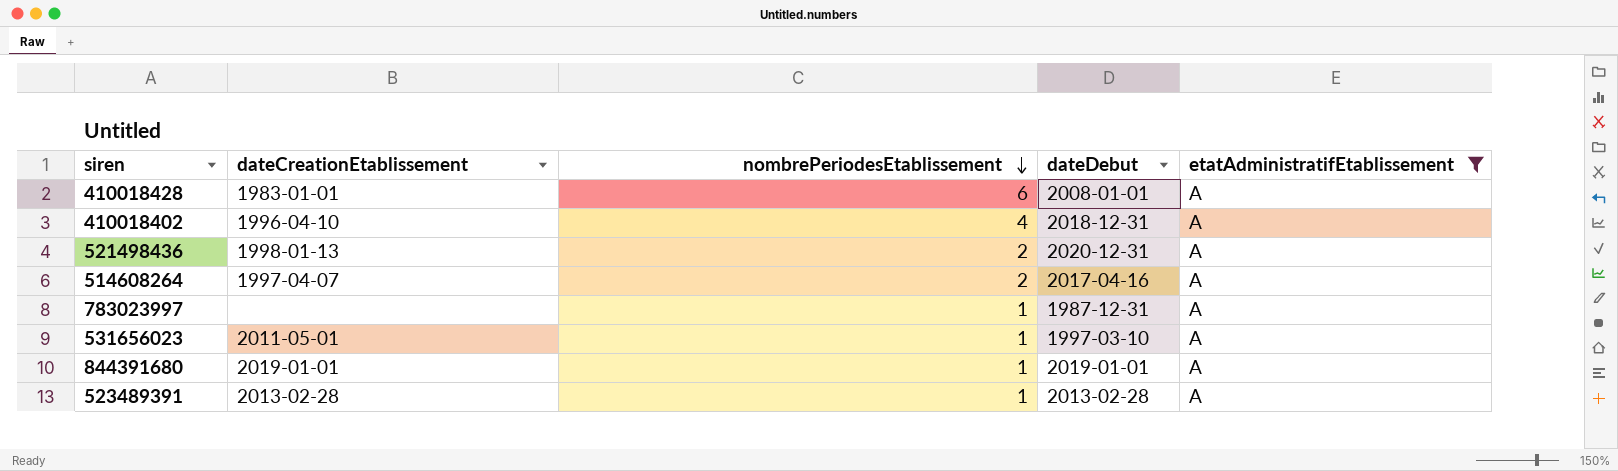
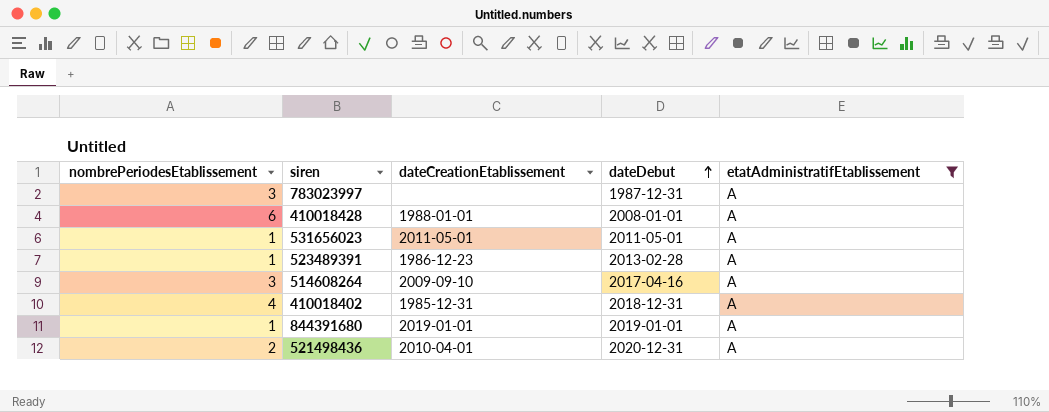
row order: nombrePeriodesEtablissement descending -> dateDebut ascending
column nombrePeriodesEtablissement | position: 3 -> 1
783023997 | nombrePeriodesEtablissement: 1 -> 3
410018428 | dateCreationEtablissement: 1983-01-01 -> 1988-01-01
531656023 | dateDebut: 1997-03-10 -> 2011-05-01
523489391 | dateCreationEtablissement: 2013-02-28 -> 1986-12-23
514608264 | nombrePeriodesEtablissement: 2 -> 3
514608264 | dateCreationEtablissement: 1997-04-07 -> 2009-09-10
410018402 | dateCreationEtablissement: 1996-04-10 -> 1985-12-31
521498436 | dateCreationEtablissement: 1998-01-13 -> 2010-04-01

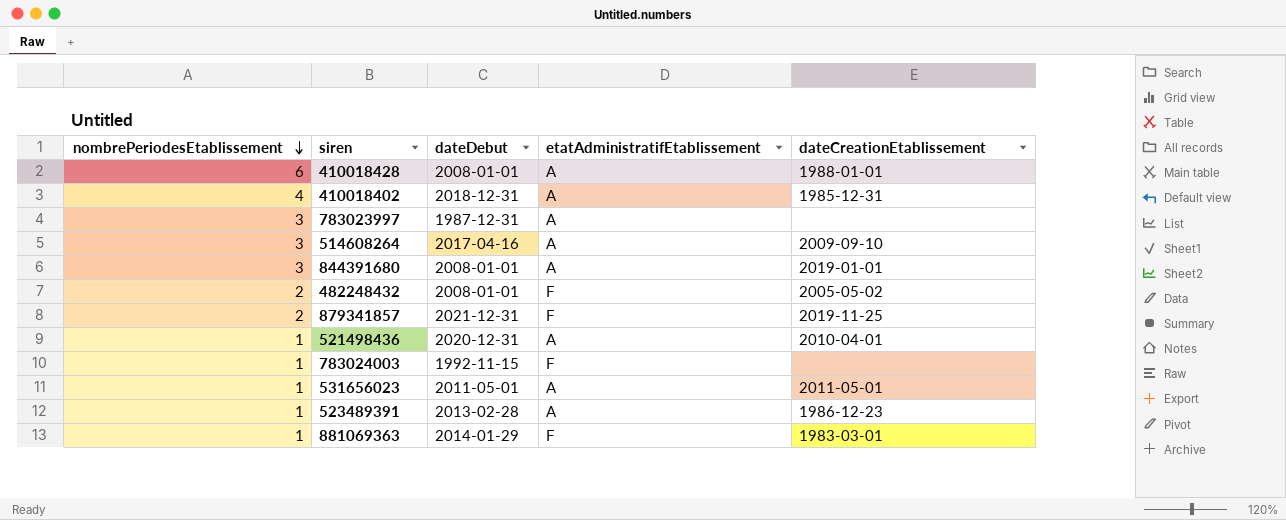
filter: etatAdministratifEtablissement = A -> none
row order: dateDebut ascending -> nombrePeriodesEtablissement descending
column dateCreationEtablissement | position: 3 -> 5
844391680 | nombrePeriodesEtablissement: 1 -> 3
844391680 | dateDebut: 2019-01-01 -> 2008-01-01
521498436 | nombrePeriodesEtablissement: 2 -> 1

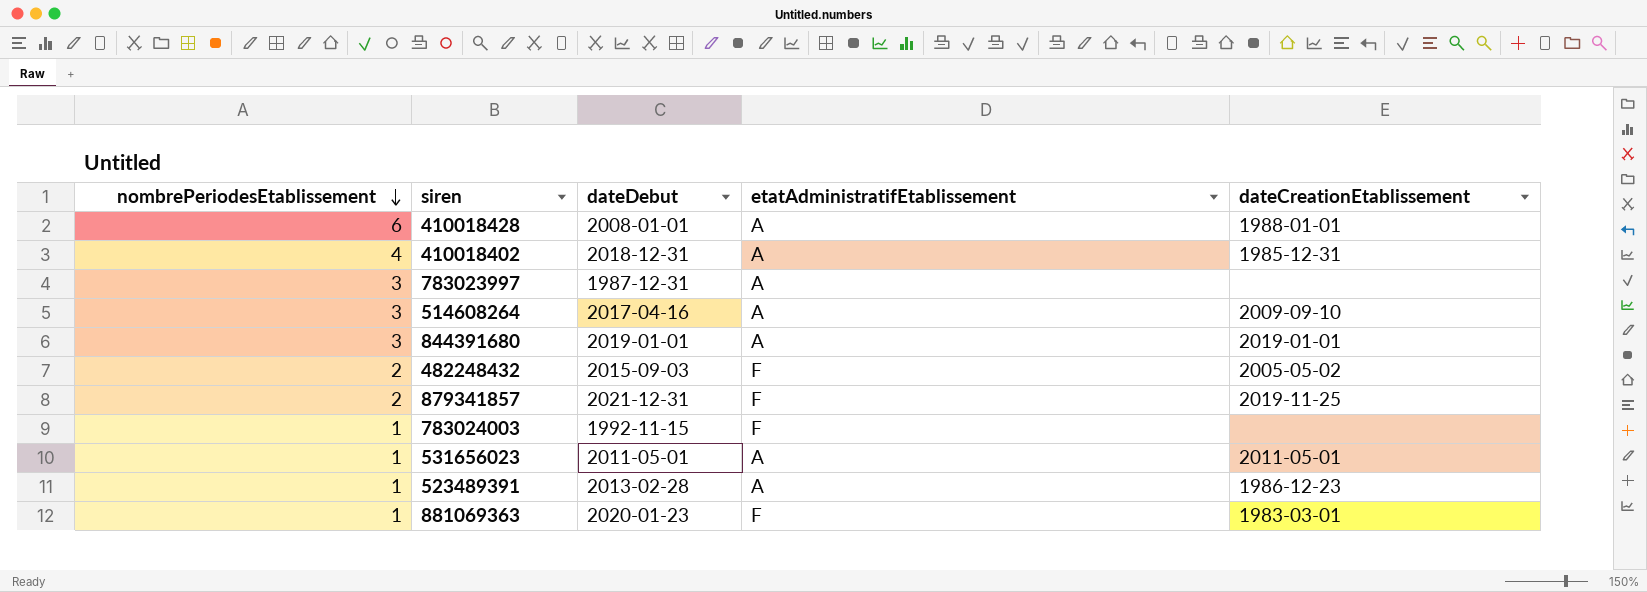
row 521498436: 1 | 2020-12-31 | A | 2010-04-01 -> none
844391680 | dateDebut: 2008-01-01 -> 2019-01-01
482248432 | dateDebut: 2008-01-01 -> 2015-09-03
881069363 | dateDebut: 2014-01-29 -> 2020-01-23

